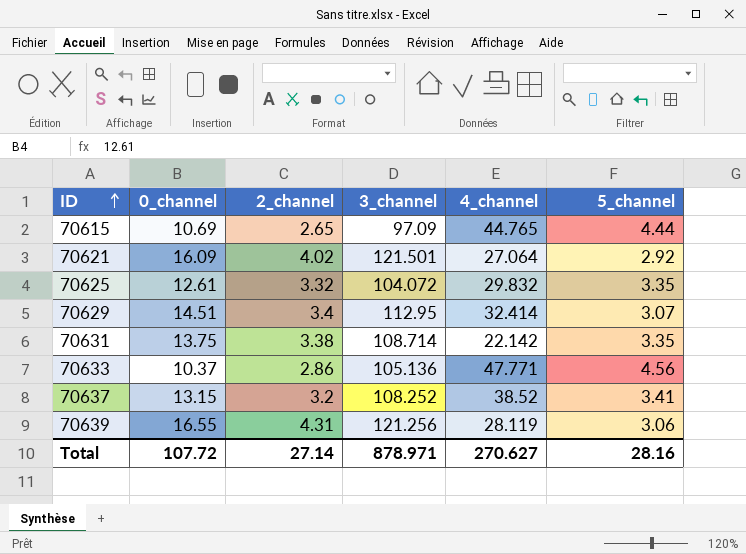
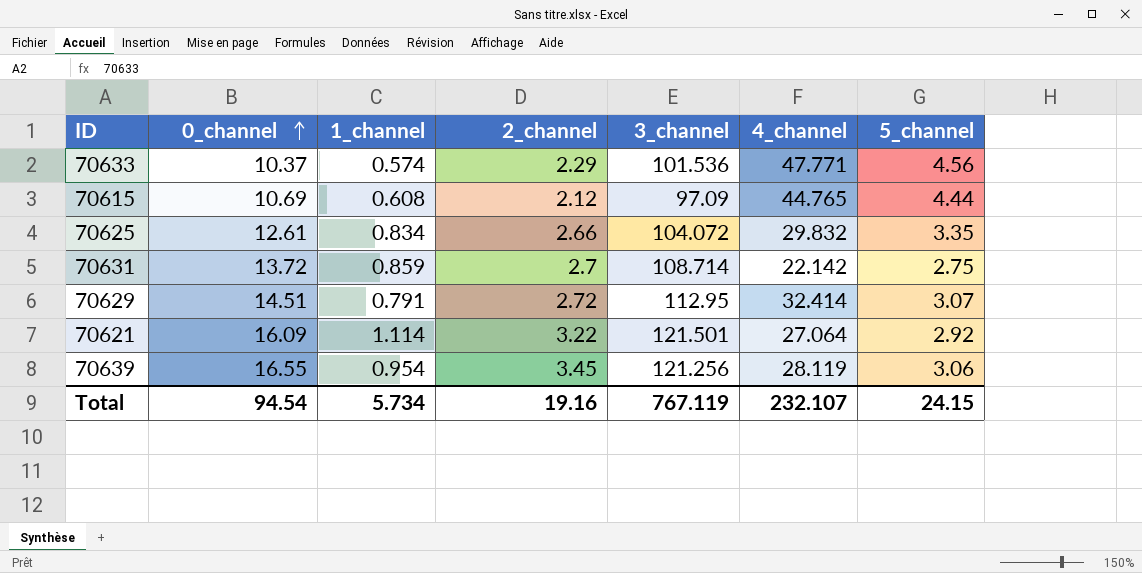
row order: ID ascending -> 0_channel ascending
column 1_channel | position: none -> 3
row 70637: 13.15 | 3.2 | 108.252 | 38.52 | 3.41 -> none
70633 | 2_channel: 2.86 -> 2.29
70633 | 3_channel: 105.136 -> 101.536
70615 | 2_channel: 2.65 -> 2.12
70625 | 2_channel: 3.32 -> 2.66
70631 | 0_channel: 13.75 -> 13.72
70631 | 2_channel: 3.38 -> 2.7
70631 | 5_channel: 3.35 -> 2.75
70629 | 2_channel: 3.4 -> 2.72
70621 | 2_channel: 4.02 -> 3.22
70639 | 2_channel: 4.31 -> 3.45
Total | 0_channel: 107.72 -> 94.54
Total | 2_channel: 27.14 -> 19.16
Total | 3_channel: 878.971 -> 767.119
Total | 4_channel: 270.627 -> 232.107
Total | 5_channel: 28.16 -> 24.15

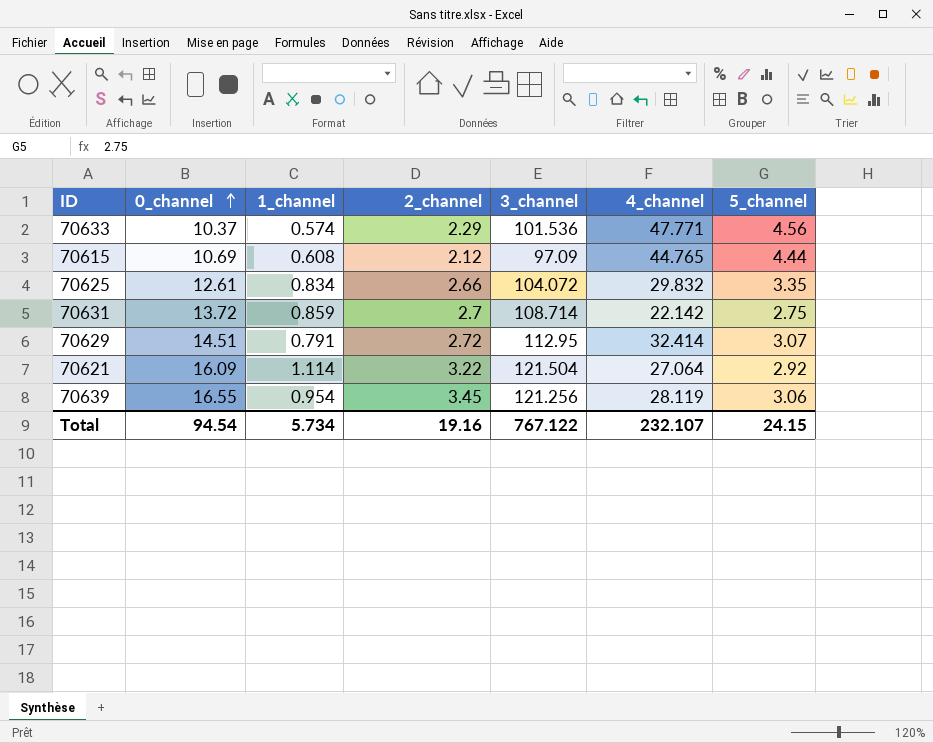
70621 | 3_channel: 121.501 -> 121.504
Total | 3_channel: 767.119 -> 767.122

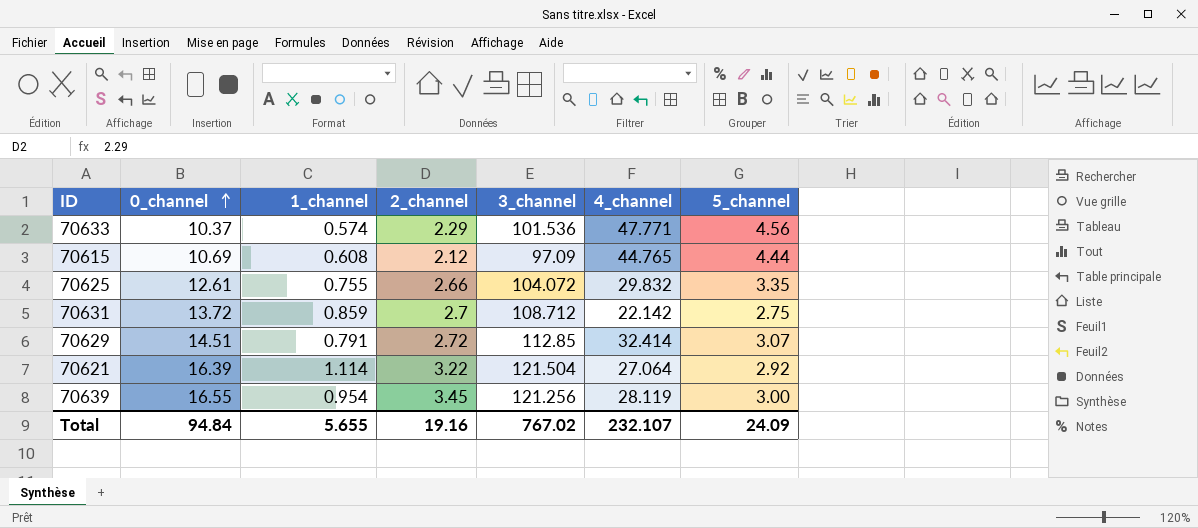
70625 | 1_channel: 0.834 -> 0.755
70631 | 3_channel: 108.714 -> 108.712
70629 | 3_channel: 112.95 -> 112.85
70621 | 0_channel: 16.09 -> 16.39
70639 | 5_channel: 3.06 -> 3.00
Total | 0_channel: 94.54 -> 94.84
Total | 1_channel: 5.734 -> 5.655
Total | 3_channel: 767.122 -> 767.02
Total | 5_channel: 24.15 -> 24.09

